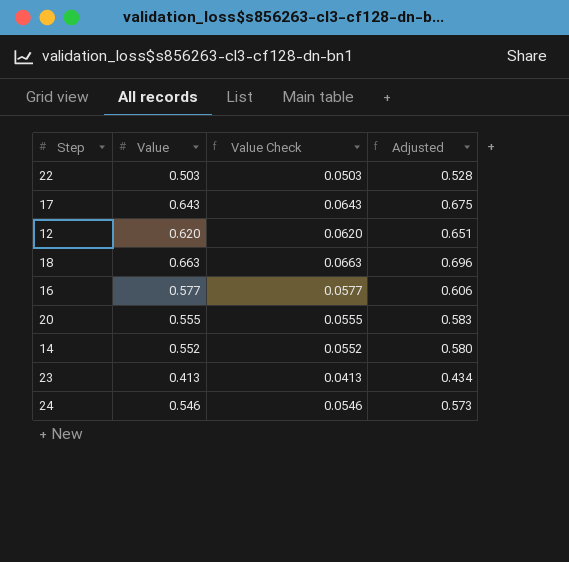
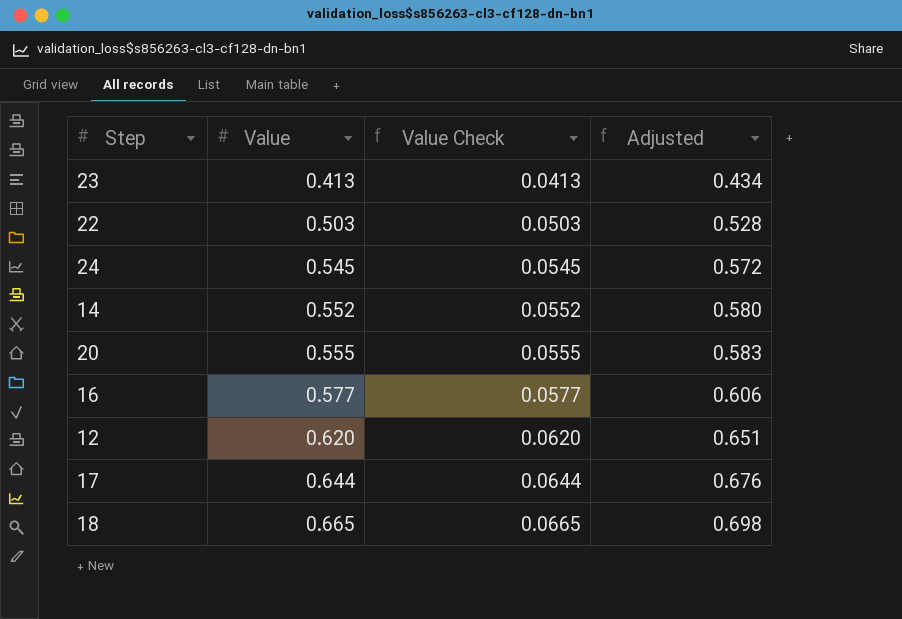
row order: none -> Value ascending
24 | Value: 0.546 -> 0.545
24 | Value Check: 0.0546 -> 0.0545
24 | Adjusted: 0.573 -> 0.572
17 | Value: 0.643 -> 0.644
17 | Value Check: 0.0643 -> 0.0644
17 | Adjusted: 0.675 -> 0.676
18 | Value: 0.663 -> 0.665
18 | Value Check: 0.0663 -> 0.0665
18 | Adjusted: 0.696 -> 0.698

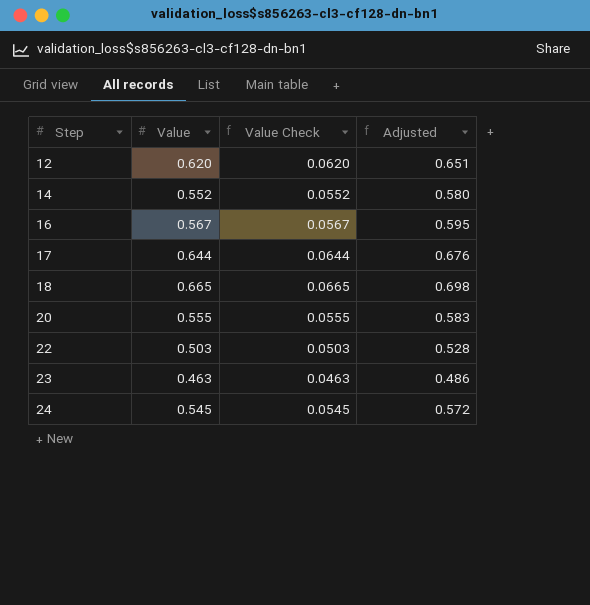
row order: Value ascending -> Step ascending
16 | Value: 0.577 -> 0.567
16 | Value Check: 0.0577 -> 0.0567
16 | Adjusted: 0.606 -> 0.595
23 | Value: 0.413 -> 0.463
23 | Value Check: 0.0413 -> 0.0463
23 | Adjusted: 0.434 -> 0.486

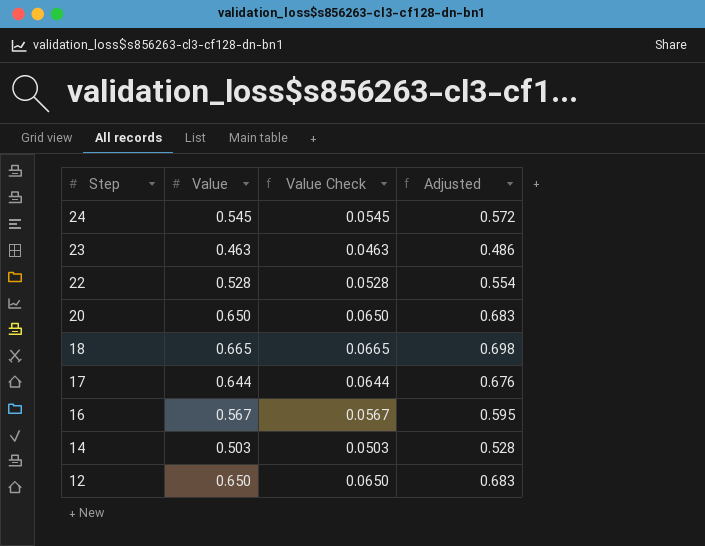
row order: Step ascending -> Step descending
22 | Value: 0.503 -> 0.528
22 | Value Check: 0.0503 -> 0.0528
22 | Adjusted: 0.528 -> 0.554
20 | Value: 0.555 -> 0.650
20 | Value Check: 0.0555 -> 0.0650
20 | Adjusted: 0.583 -> 0.683
14 | Value: 0.552 -> 0.503
14 | Value Check: 0.0552 -> 0.0503
14 | Adjusted: 0.580 -> 0.528
12 | Value: 0.620 -> 0.650
12 | Value Check: 0.0620 -> 0.0650
12 | Adjusted: 0.651 -> 0.683

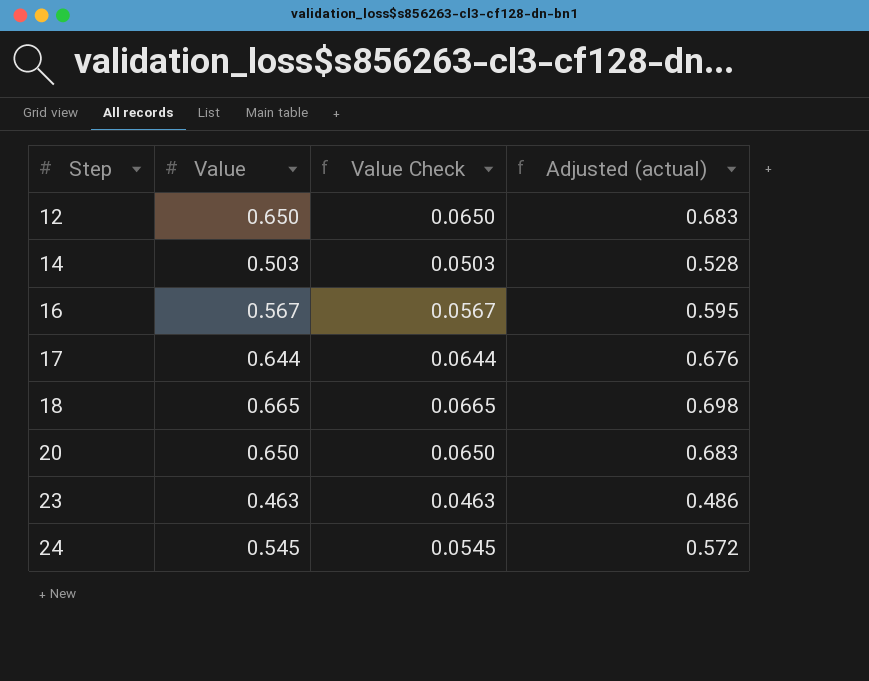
row order: Step descending -> Step ascending
column name: Adjusted -> Adjusted (actual)
row 22: 0.528 | 0.0528 | 0.554 -> none

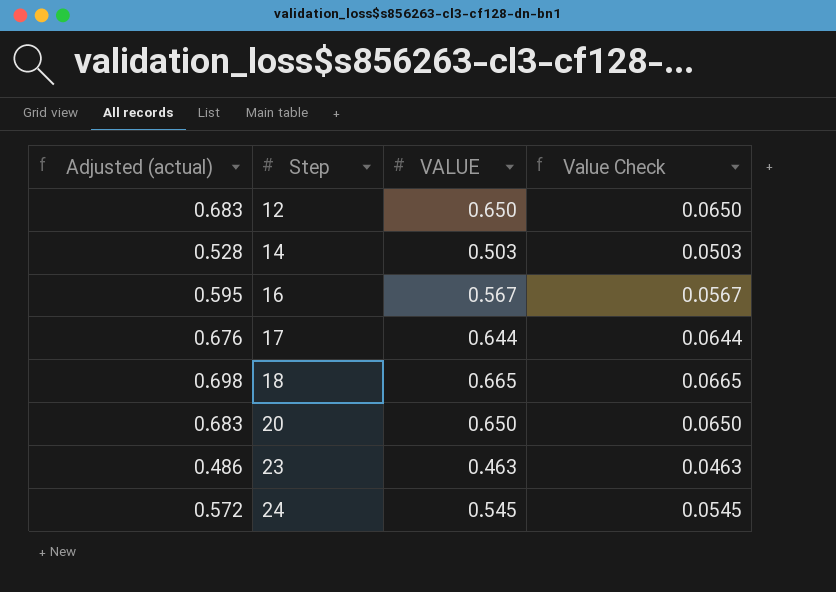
column Adjusted (actual) | position: 4 -> 1
column name: Value -> VALUE

